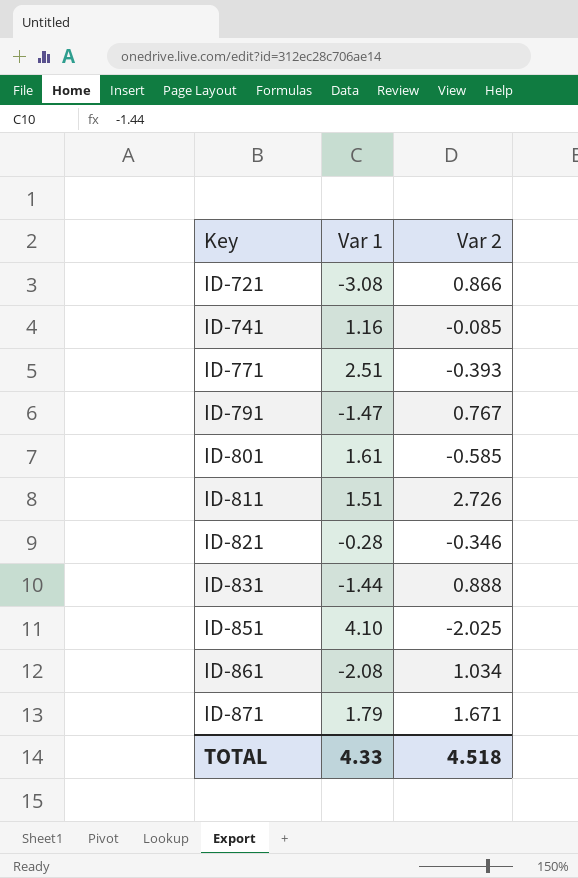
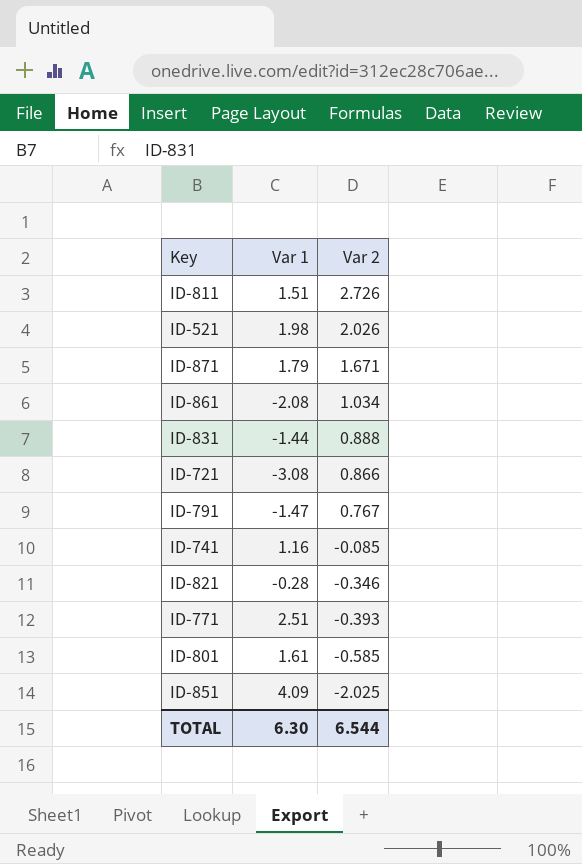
row order: Key ascending -> Var 2 descending
row ID-521: none -> 1.98 | 2.026
ID-851 | Var 1: 4.10 -> 4.09
TOTAL | Var 1: 4.33 -> 6.30
TOTAL | Var 2: 4.518 -> 6.544

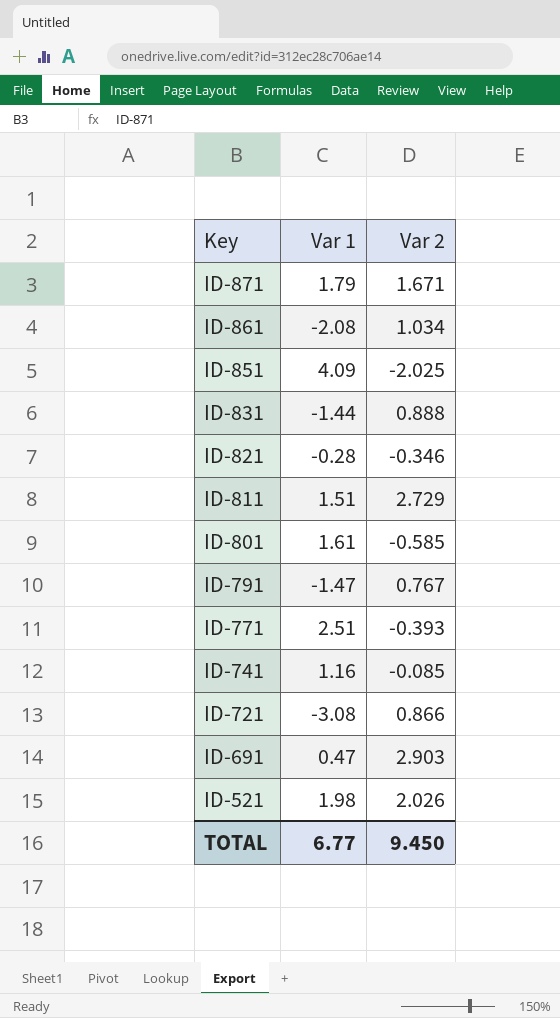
row order: Var 2 descending -> Key descending
ID-811 | Var 2: 2.726 -> 2.729
row ID-691: none -> 0.47 | 2.903
TOTAL | Var 1: 6.30 -> 6.77
TOTAL | Var 2: 6.544 -> 9.450

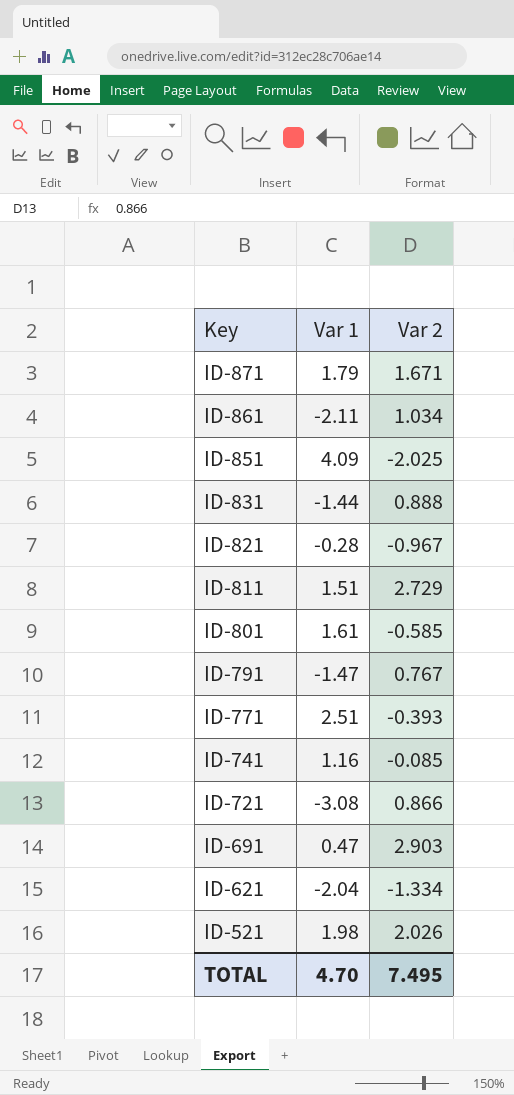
ID-861 | Var 1: -2.08 -> -2.11
ID-821 | Var 2: -0.346 -> -0.967
row ID-621: none -> -2.04 | -1.334
TOTAL | Var 1: 6.77 -> 4.70
TOTAL | Var 2: 9.450 -> 7.495

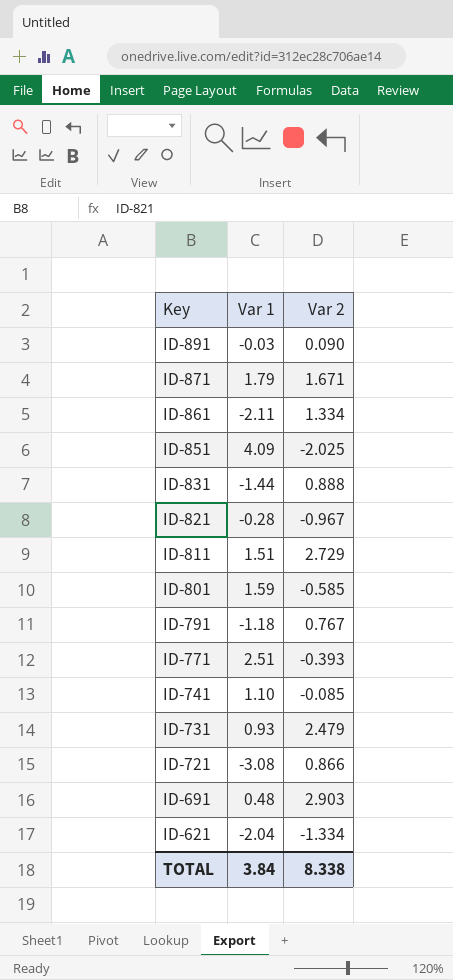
row ID-521: 1.98 | 2.026 -> none
row ID-891: none -> -0.03 | 0.090
ID-861 | Var 2: 1.034 -> 1.334
ID-801 | Var 1: 1.61 -> 1.59
ID-791 | Var 1: -1.47 -> -1.18
ID-741 | Var 1: 1.16 -> 1.10
row ID-731: none -> 0.93 | 2.479
ID-691 | Var 1: 0.47 -> 0.48
TOTAL | Var 1: 4.70 -> 3.84
TOTAL | Var 2: 7.495 -> 8.338

